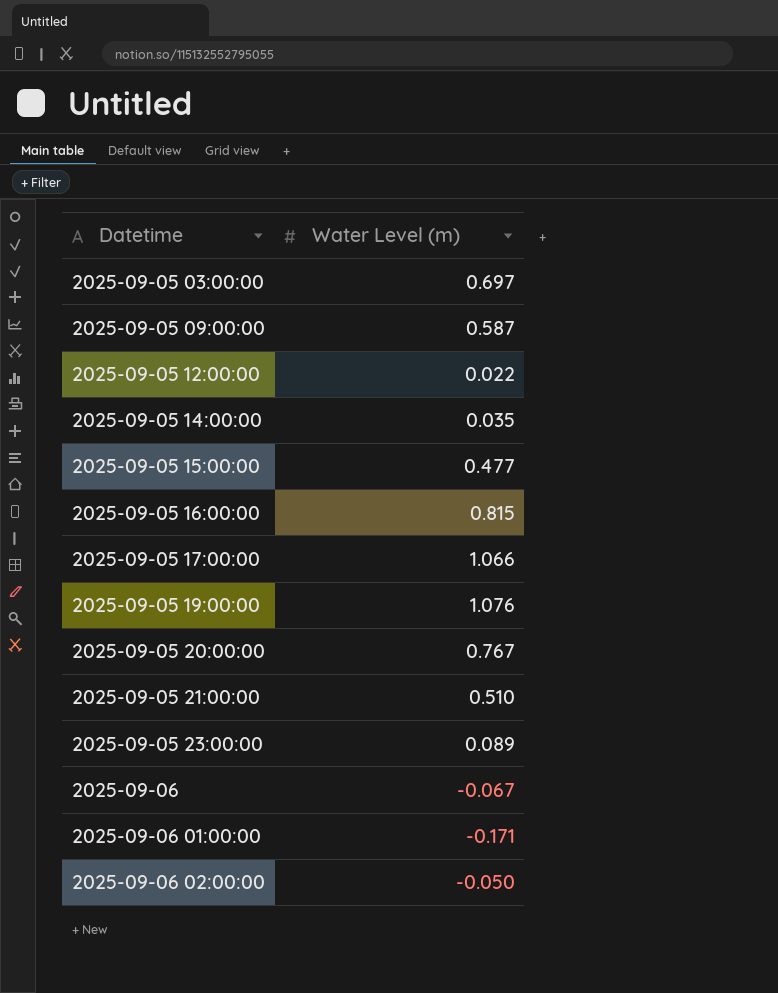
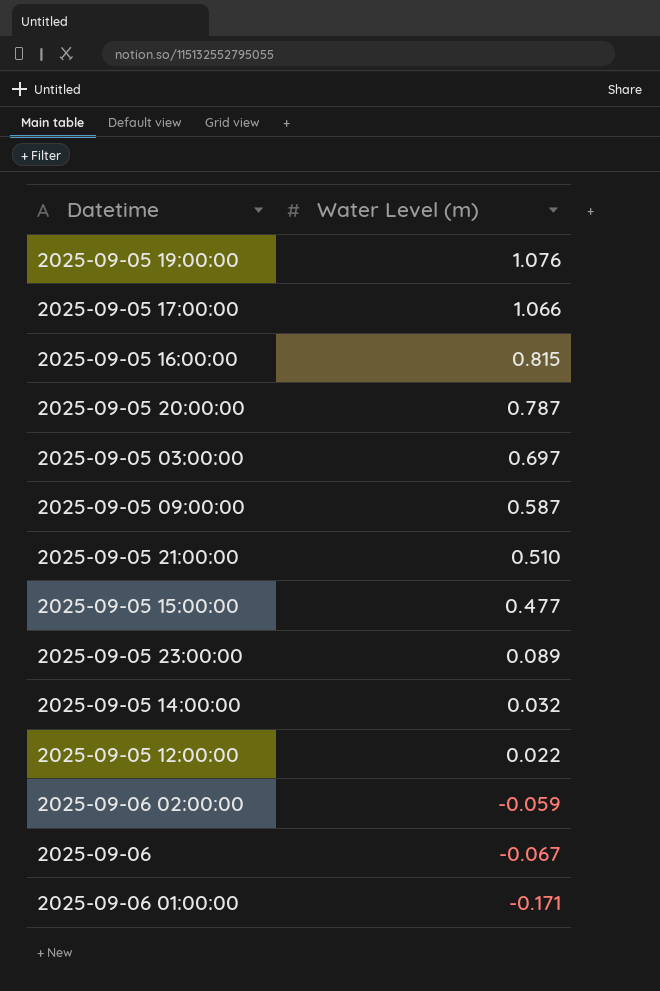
row order: Datetime ascending -> Water Level (m) descending
2025-09-05 20:00:00 | Water Level (m): 0.767 -> 0.787
2025-09-05 14:00:00 | Water Level (m): 0.035 -> 0.032
2025-09-06 02:00:00 | Water Level (m): -0.050 -> -0.059

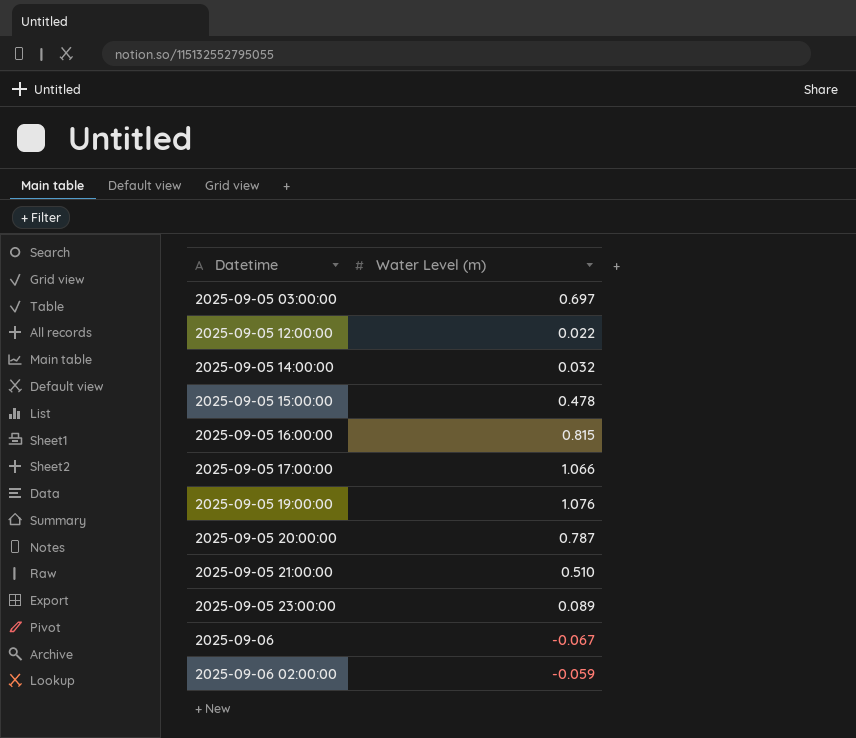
row order: Water Level (m) descending -> Datetime ascending
row 2025-09-05 09:00:00: 0.587 -> none
row 2025-09-06 01:00:00: -0.171 -> none
2025-09-05 15:00:00 | Water Level (m): 0.477 -> 0.478

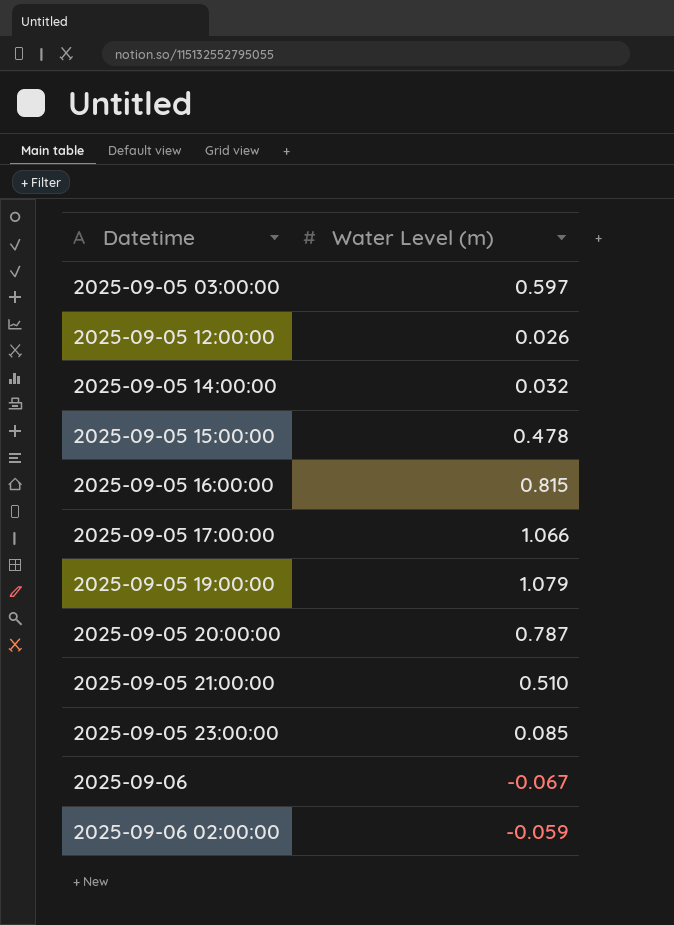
2025-09-05 03:00:00 | Water Level (m): 0.697 -> 0.597
2025-09-05 12:00:00 | Water Level (m): 0.022 -> 0.026
2025-09-05 19:00:00 | Water Level (m): 1.076 -> 1.079
2025-09-05 23:00:00 | Water Level (m): 0.089 -> 0.085

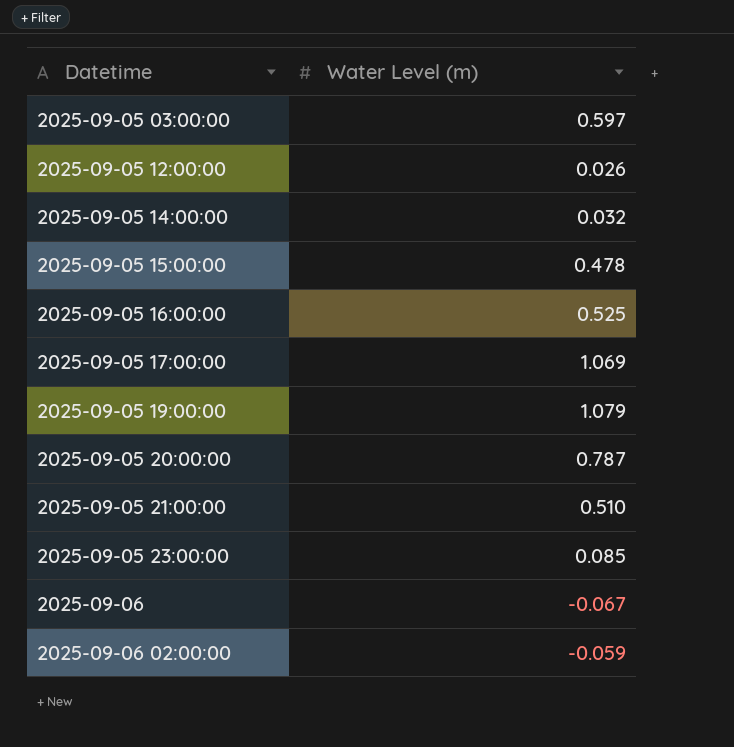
2025-09-05 16:00:00 | Water Level (m): 0.815 -> 0.525
2025-09-05 17:00:00 | Water Level (m): 1.066 -> 1.069

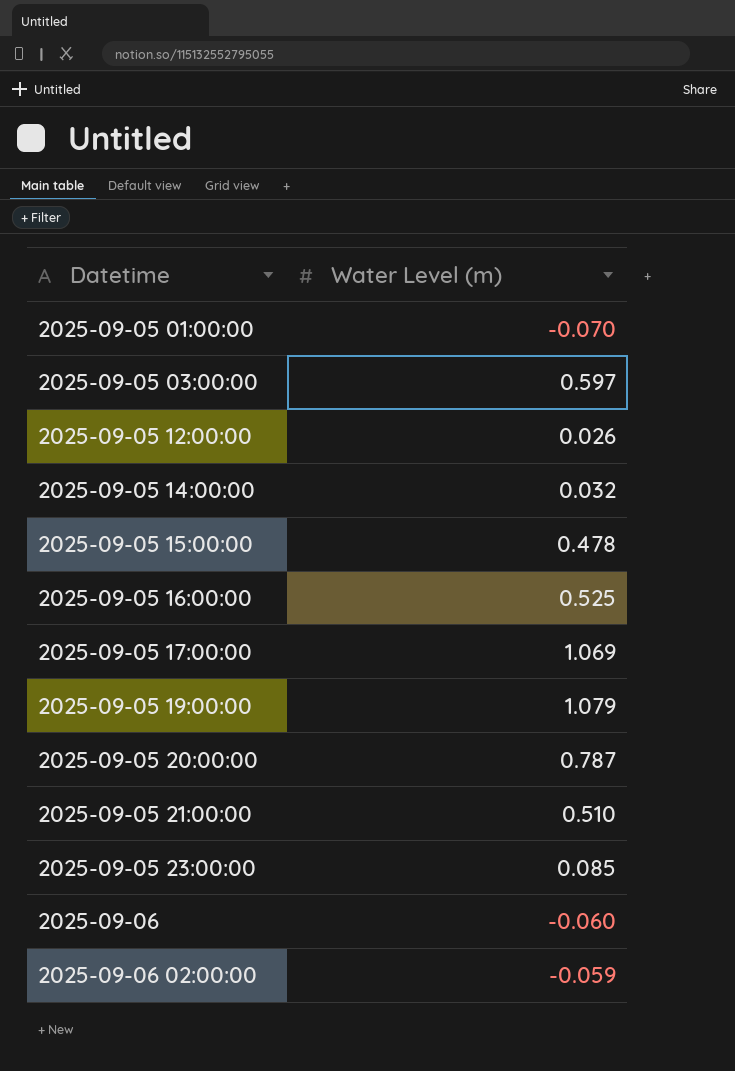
row 2025-09-05 01:00:00: none -> -0.070
2025-09-06 | Water Level (m): -0.067 -> -0.060

